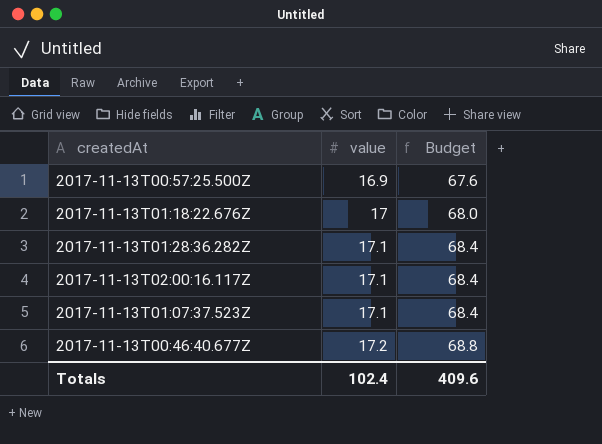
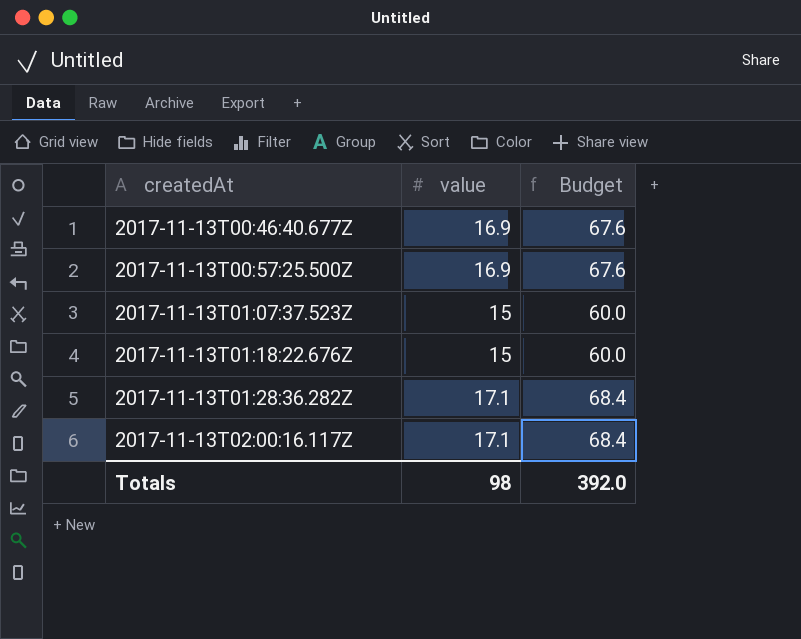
row order: value ascending -> createdAt ascending
2017-11-13T00:46:40.677Z | value: 17.2 -> 16.9
2017-11-13T00:46:40.677Z | Budget: 68.8 -> 67.6
2017-11-13T01:07:37.523Z | value: 17.1 -> 15
2017-11-13T01:07:37.523Z | Budget: 68.4 -> 60.0
2017-11-13T01:18:22.676Z | value: 17 -> 15
2017-11-13T01:18:22.676Z | Budget: 68.0 -> 60.0
Totals | value: 102.4 -> 98
Totals | Budget: 409.6 -> 392.0

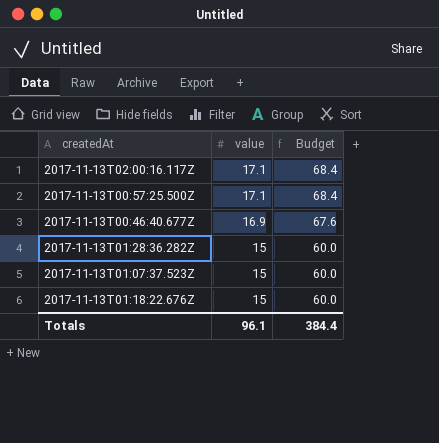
row order: createdAt ascending -> value descending
2017-11-13T00:57:25.500Z | value: 16.9 -> 17.1
2017-11-13T00:57:25.500Z | Budget: 67.6 -> 68.4
2017-11-13T01:28:36.282Z | value: 17.1 -> 15
2017-11-13T01:28:36.282Z | Budget: 68.4 -> 60.0
Totals | value: 98 -> 96.1
Totals | Budget: 392.0 -> 384.4

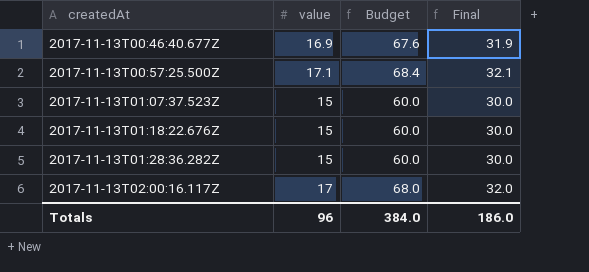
row order: value descending -> createdAt ascending
column Final | formula: none -> [value] + 15
2017-11-13T02:00:16.117Z | value: 17.1 -> 17
2017-11-13T02:00:16.117Z | Budget: 68.4 -> 68.0
Totals | value: 96.1 -> 96
Totals | Budget: 384.4 -> 384.0

